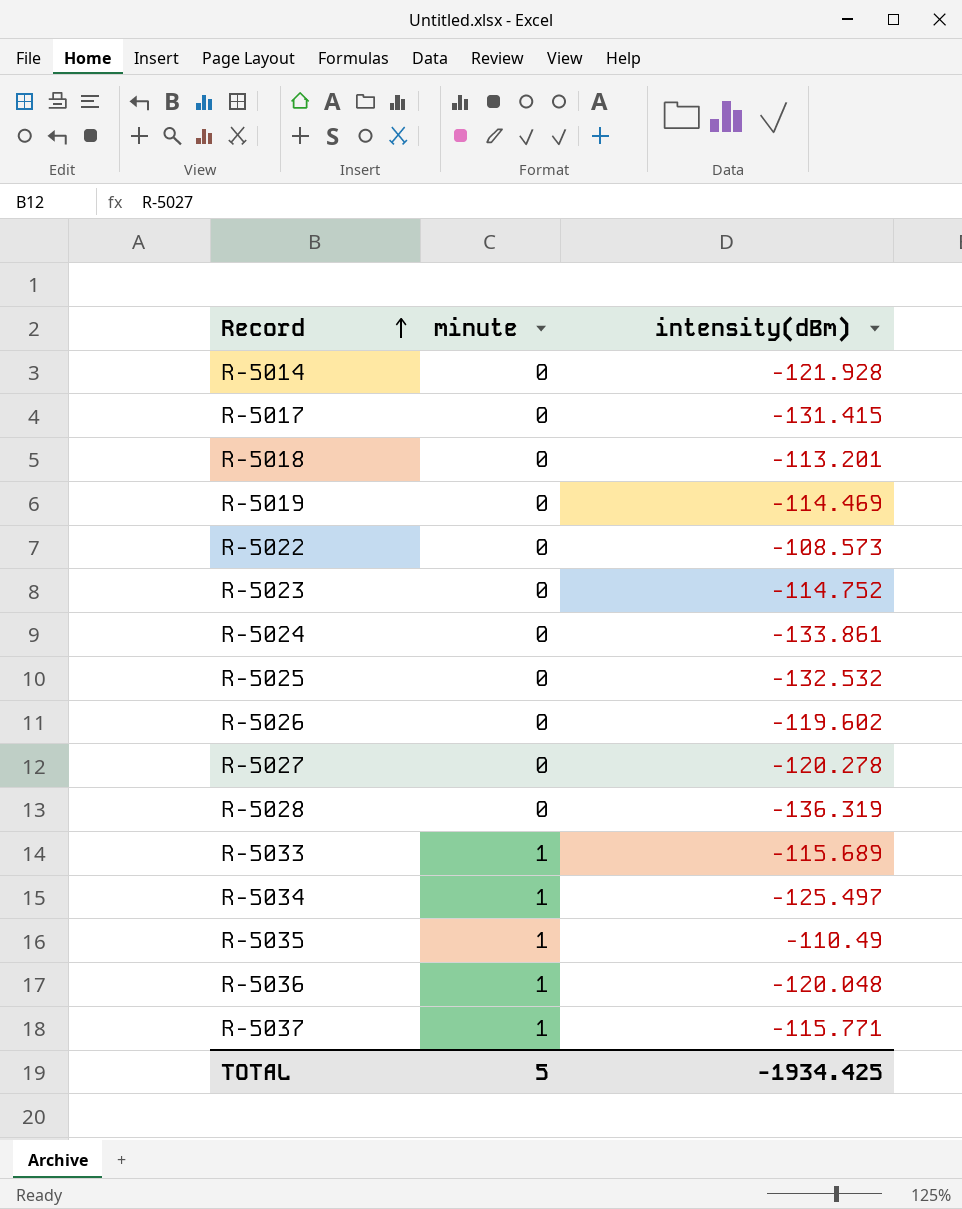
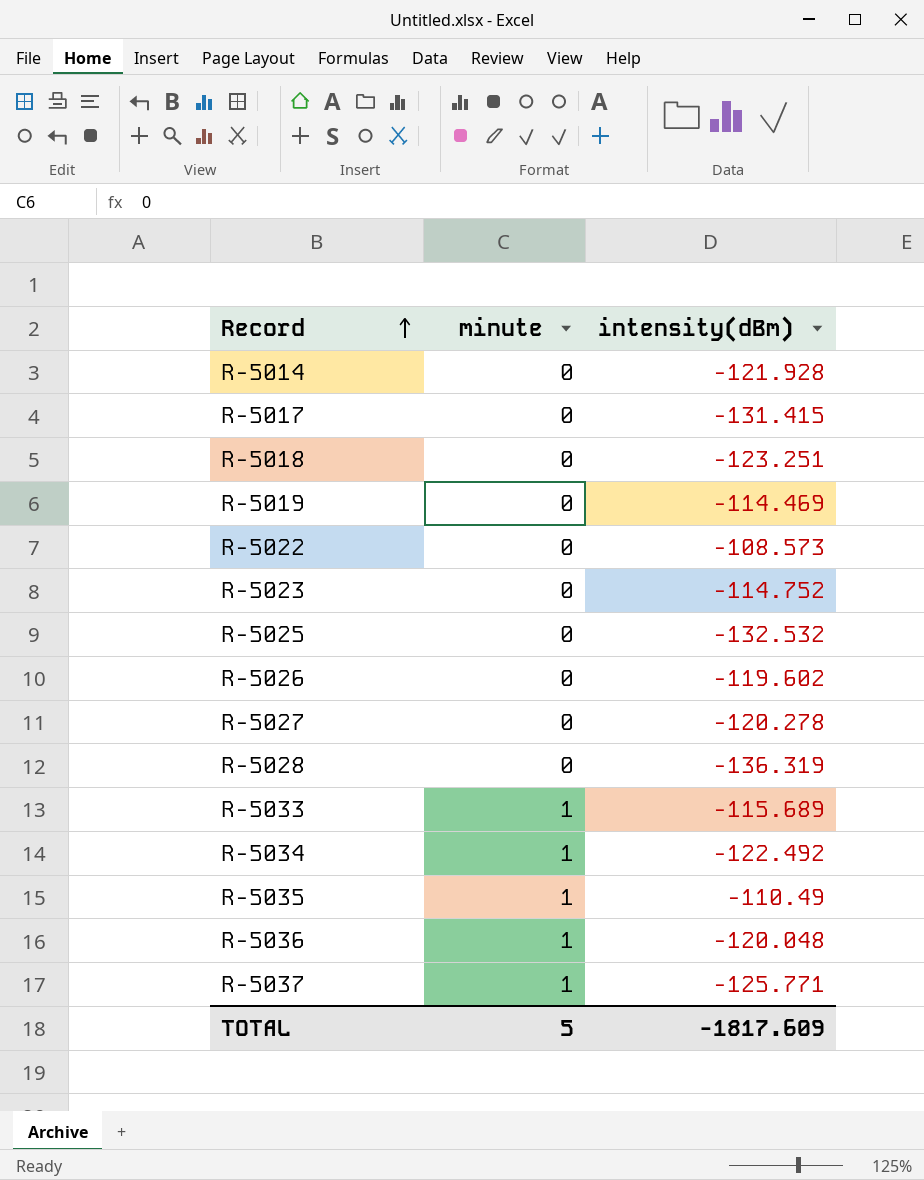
row R-5024: 0 | -133.861 -> none
R-5018 | intensity(dBm): -113.201 -> -123.251
R-5034 | intensity(dBm): -125.497 -> -122.492
R-5037 | intensity(dBm): -115.771 -> -125.771
TOTAL | intensity(dBm): -1934.425 -> -1817.609

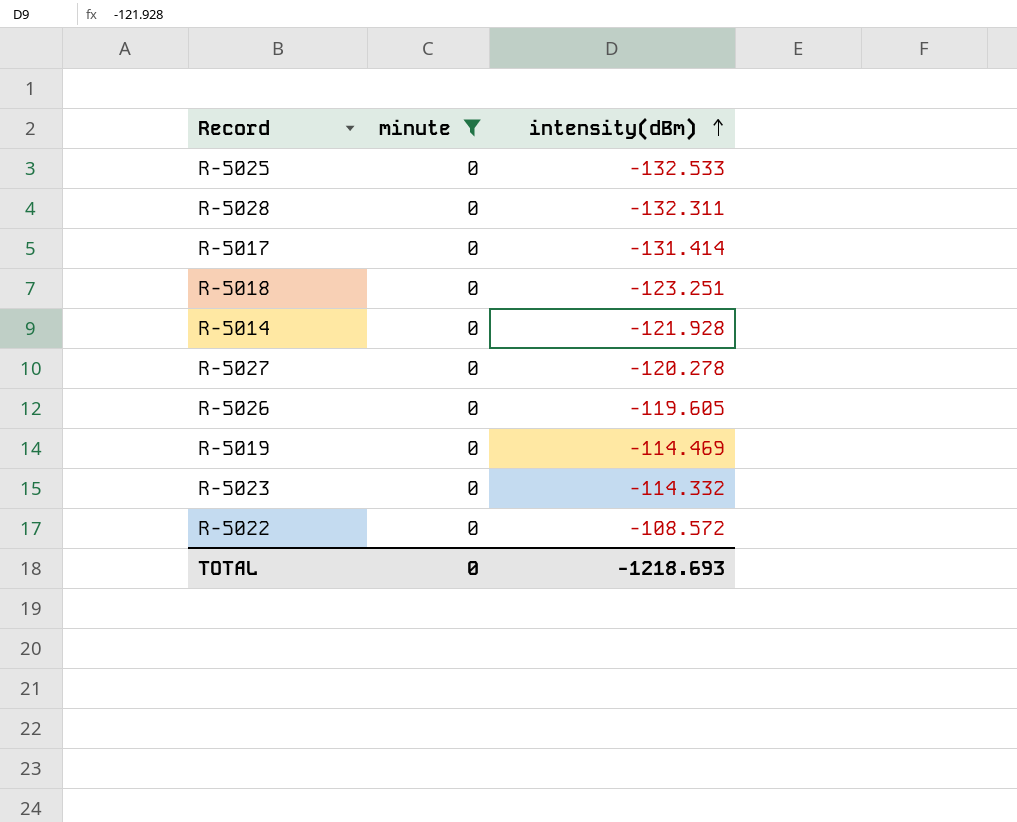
filter: none -> minute = 0
row order: Record ascending -> intensity(dBm) ascending
R-5025 | intensity(dBm): -132.532 -> -132.533
R-5028 | intensity(dBm): -136.319 -> -132.311
R-5017 | intensity(dBm): -131.415 -> -131.414
R-5026 | intensity(dBm): -119.602 -> -119.605
R-5023 | intensity(dBm): -114.752 -> -114.332
R-5022 | intensity(dBm): -108.573 -> -108.572
TOTAL | minute: 5 -> 0
TOTAL | intensity(dBm): -1817.609 -> -1218.693

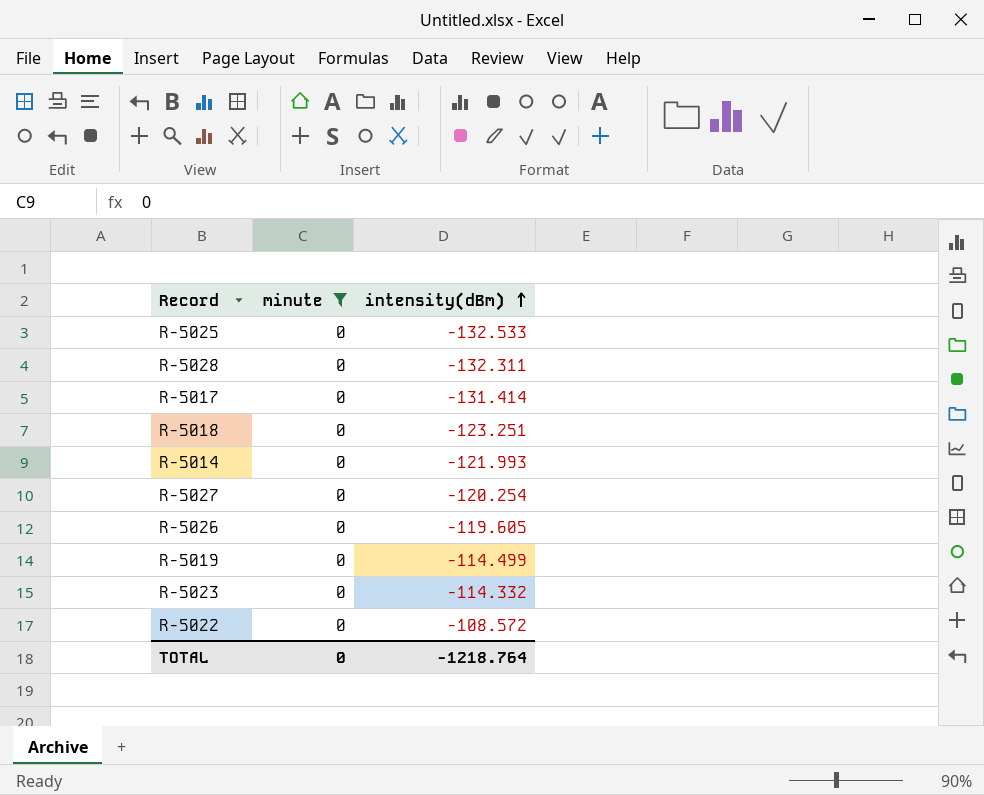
R-5014 | intensity(dBm): -121.928 -> -121.993
R-5027 | intensity(dBm): -120.278 -> -120.254
R-5019 | intensity(dBm): -114.469 -> -114.499
TOTAL | intensity(dBm): -1218.693 -> -1218.764

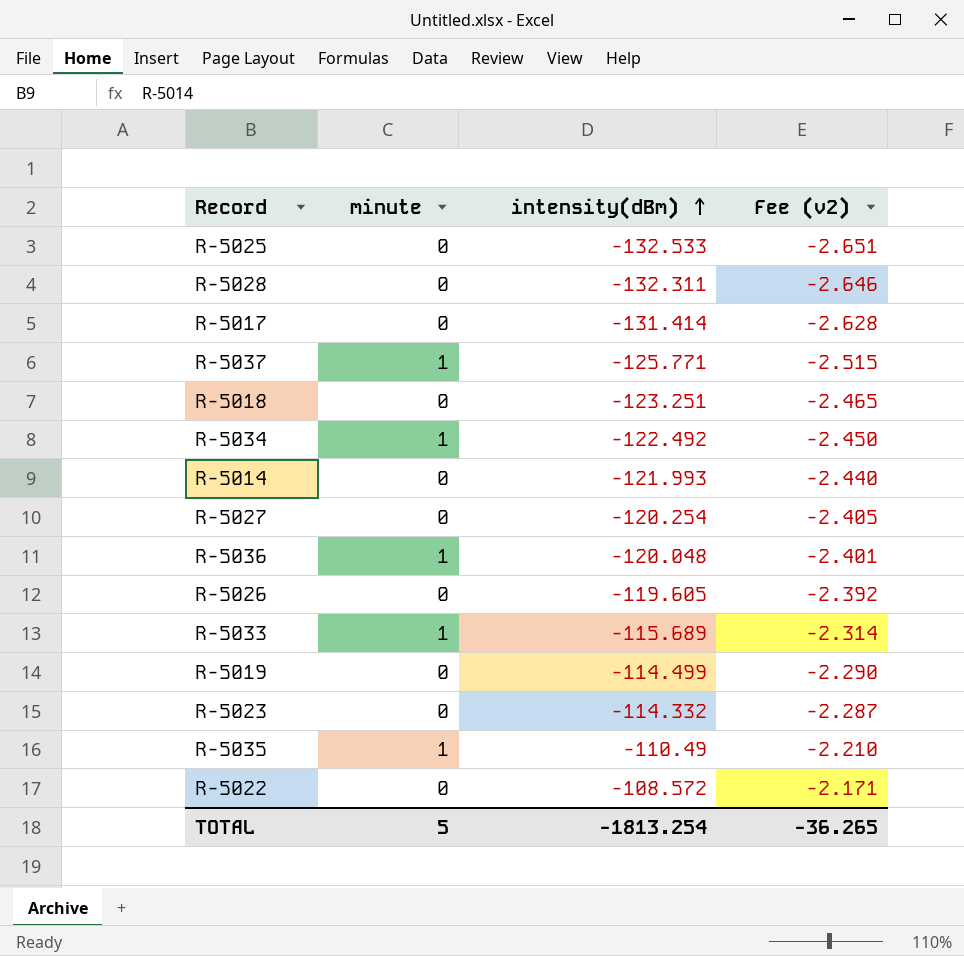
filter: minute = 0 -> none
column Fee (v2) | formula: none -> [intensity(dBm)] * 0.02
TOTAL | minute: 0 -> 5
TOTAL | intensity(dBm): -1218.764 -> -1813.254

